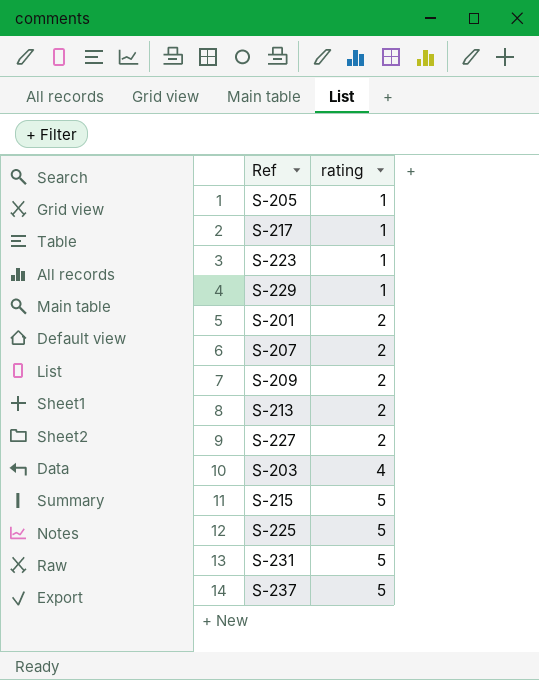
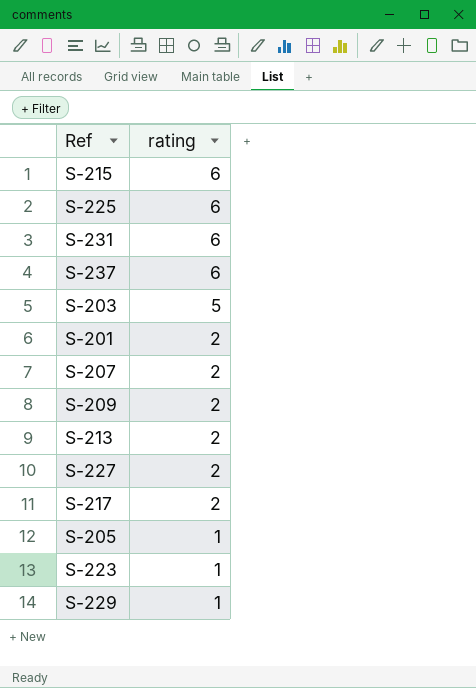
row order: rating ascending -> rating descending
S-215 | rating: 5 -> 6
S-225 | rating: 5 -> 6
S-231 | rating: 5 -> 6
S-237 | rating: 5 -> 6
S-203 | rating: 4 -> 5
S-217 | rating: 1 -> 2

